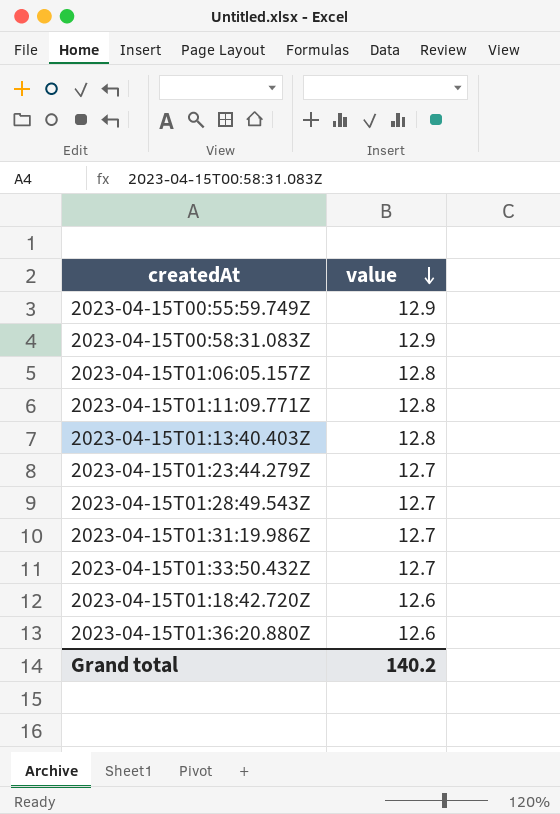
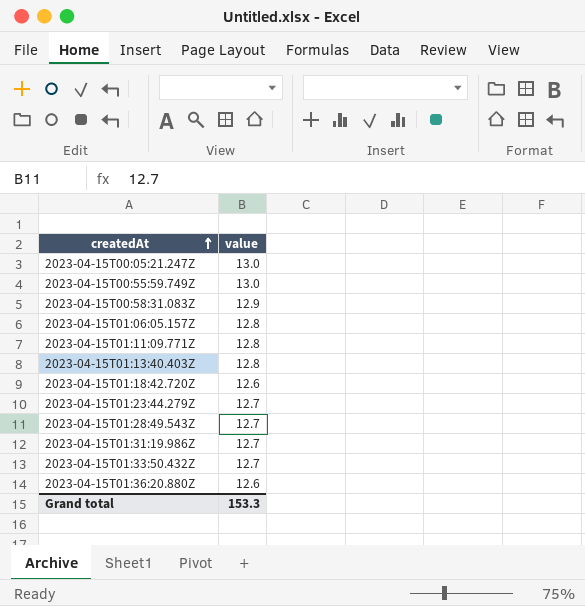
row order: value descending -> createdAt ascending
row 2023-04-15T00:05:21.247Z: none -> 13.0
2023-04-15T00:55:59.749Z | value: 12.9 -> 13.0
Grand total | value: 140.2 -> 153.3

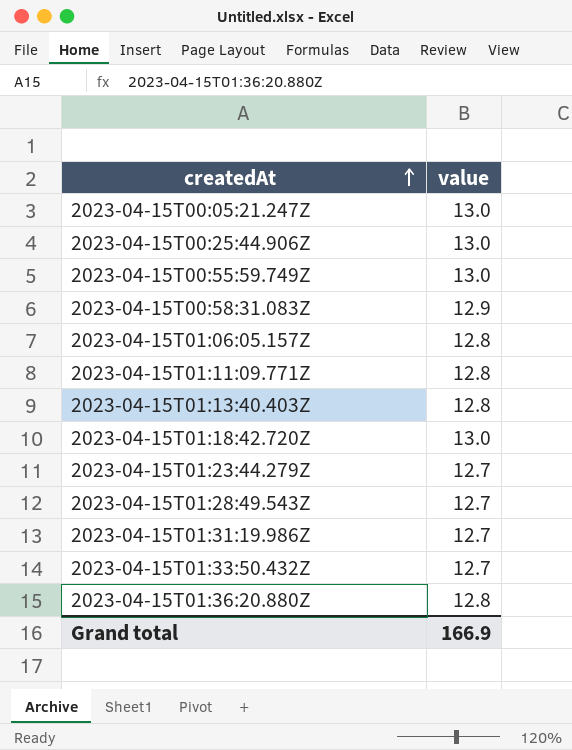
row 2023-04-15T00:25:44.906Z: none -> 13.0
2023-04-15T01:18:42.720Z | value: 12.6 -> 13.0
2023-04-15T01:36:20.880Z | value: 12.6 -> 12.8
Grand total | value: 153.3 -> 166.9

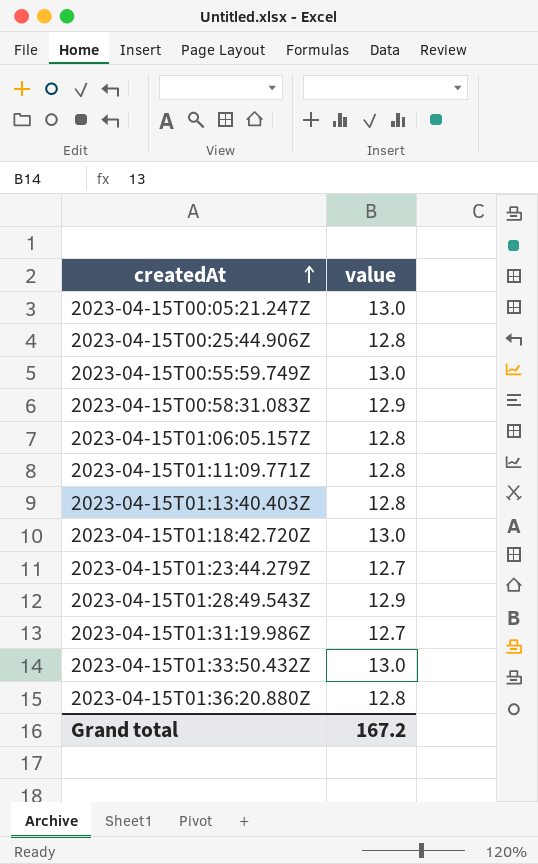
2023-04-15T00:25:44.906Z | value: 13.0 -> 12.8
2023-04-15T01:28:49.543Z | value: 12.7 -> 12.9
2023-04-15T01:33:50.432Z | value: 12.7 -> 13.0
Grand total | value: 166.9 -> 167.2

